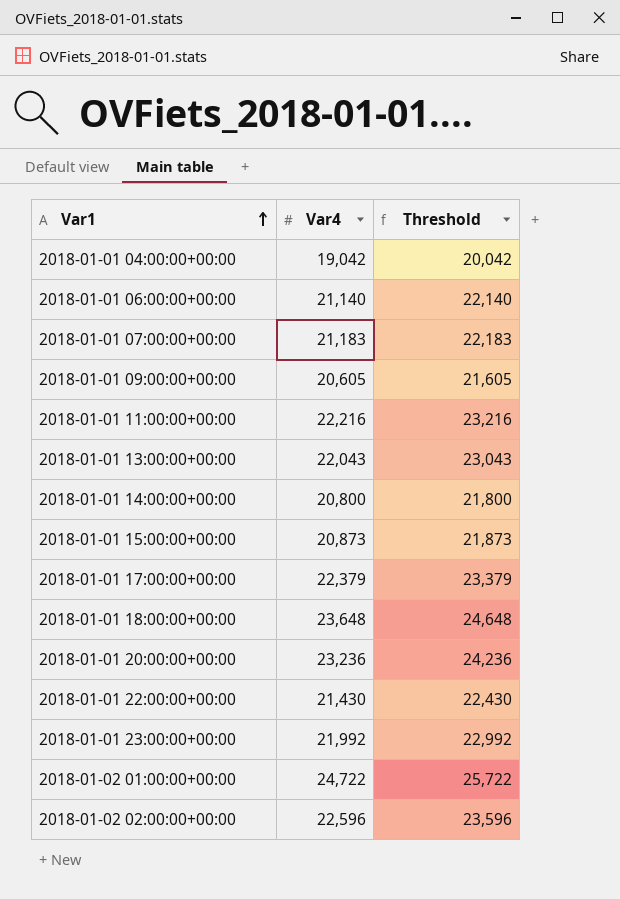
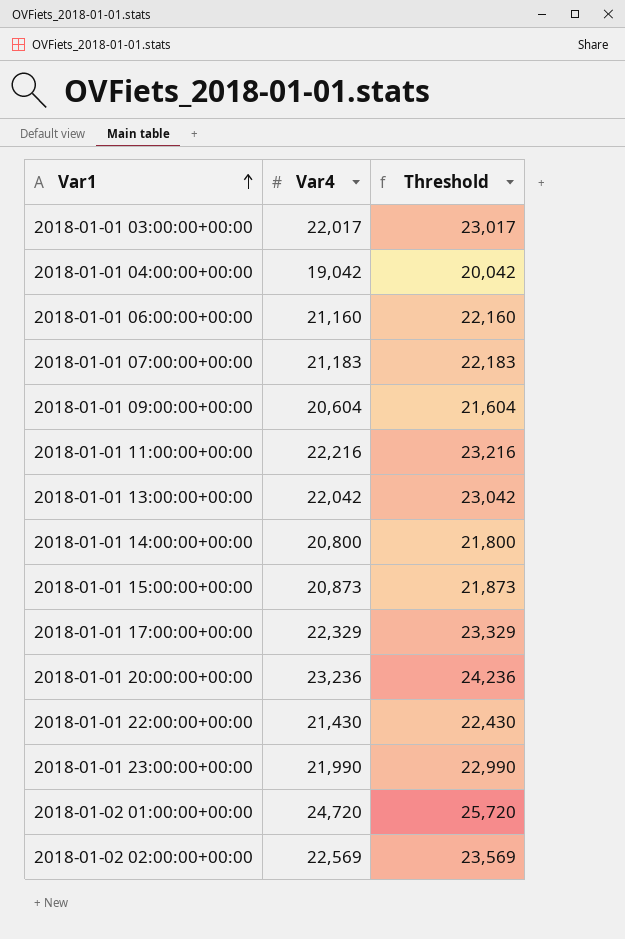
row 2018-01-01 18:00:00+00:00: 23,648 | 24,648 -> none
row 2018-01-01 03:00:00+00:00: none -> 22,017 | 23,017
2018-01-01 06:00:00+00:00 | Var4: 21,140 -> 21,160
2018-01-01 06:00:00+00:00 | Threshold: 22,140 -> 22,160
2018-01-01 09:00:00+00:00 | Var4: 20,605 -> 20,604
2018-01-01 09:00:00+00:00 | Threshold: 21,605 -> 21,604
2018-01-01 13:00:00+00:00 | Var4: 22,043 -> 22,042
2018-01-01 13:00:00+00:00 | Threshold: 23,043 -> 23,042
2018-01-01 17:00:00+00:00 | Var4: 22,379 -> 22,329
2018-01-01 17:00:00+00:00 | Threshold: 23,379 -> 23,329
2018-01-01 23:00:00+00:00 | Var4: 21,992 -> 21,990
2018-01-01 23:00:00+00:00 | Threshold: 22,992 -> 22,990
2018-01-02 01:00:00+00:00 | Var4: 24,722 -> 24,720
2018-01-02 01:00:00+00:00 | Threshold: 25,722 -> 25,720
2018-01-02 02:00:00+00:00 | Var4: 22,596 -> 22,569
2018-01-02 02:00:00+00:00 | Threshold: 23,596 -> 23,569

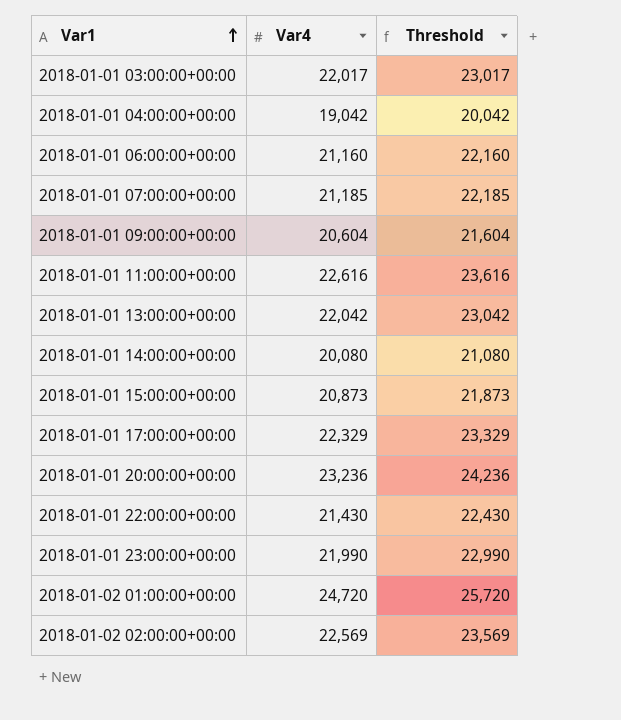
2018-01-01 07:00:00+00:00 | Var4: 21,183 -> 21,185
2018-01-01 07:00:00+00:00 | Threshold: 22,183 -> 22,185
2018-01-01 11:00:00+00:00 | Var4: 22,216 -> 22,616
2018-01-01 11:00:00+00:00 | Threshold: 23,216 -> 23,616
2018-01-01 14:00:00+00:00 | Var4: 20,800 -> 20,080
2018-01-01 14:00:00+00:00 | Threshold: 21,800 -> 21,080

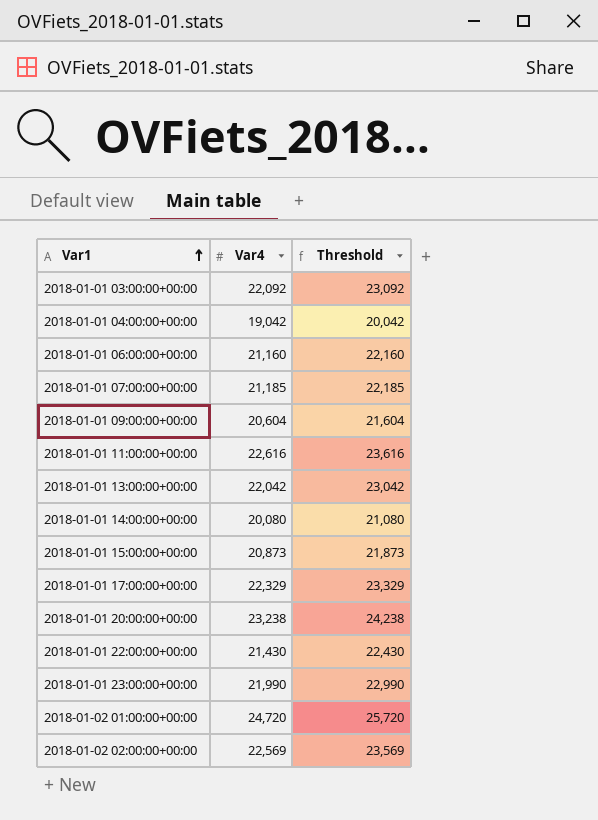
2018-01-01 03:00:00+00:00 | Var4: 22,017 -> 22,092
2018-01-01 03:00:00+00:00 | Threshold: 23,017 -> 23,092
2018-01-01 20:00:00+00:00 | Var4: 23,236 -> 23,238
2018-01-01 20:00:00+00:00 | Threshold: 24,236 -> 24,238

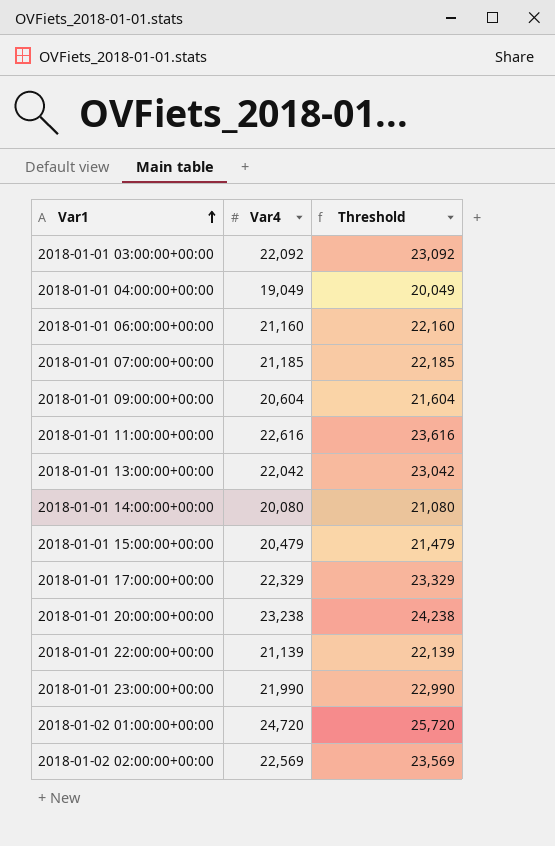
2018-01-01 04:00:00+00:00 | Var4: 19,042 -> 19,049
2018-01-01 04:00:00+00:00 | Threshold: 20,042 -> 20,049
2018-01-01 15:00:00+00:00 | Var4: 20,873 -> 20,479
2018-01-01 15:00:00+00:00 | Threshold: 21,873 -> 21,479
2018-01-01 22:00:00+00:00 | Var4: 21,430 -> 21,139
2018-01-01 22:00:00+00:00 | Threshold: 22,430 -> 22,139

